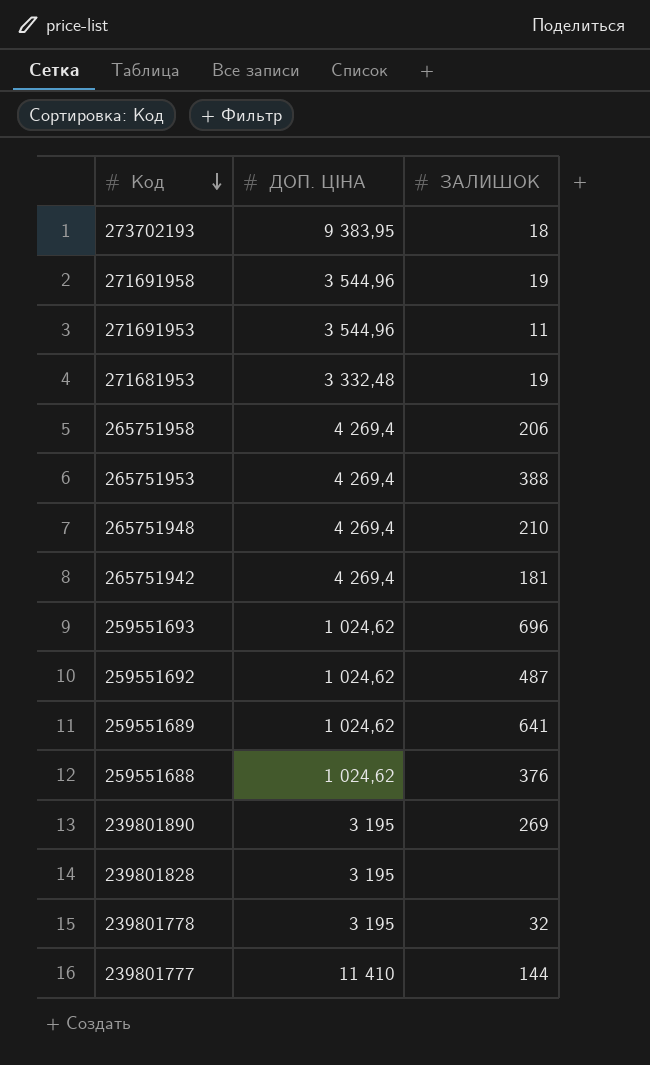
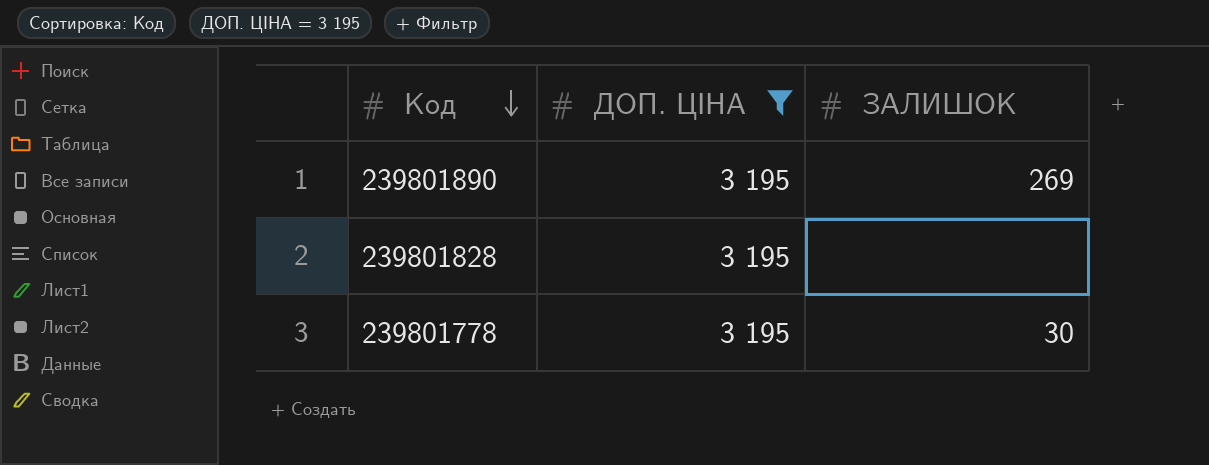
filter: none -> ДОП. ЦІНА = 3 195
239801778 | ЗАЛИШОК: 32 -> 30

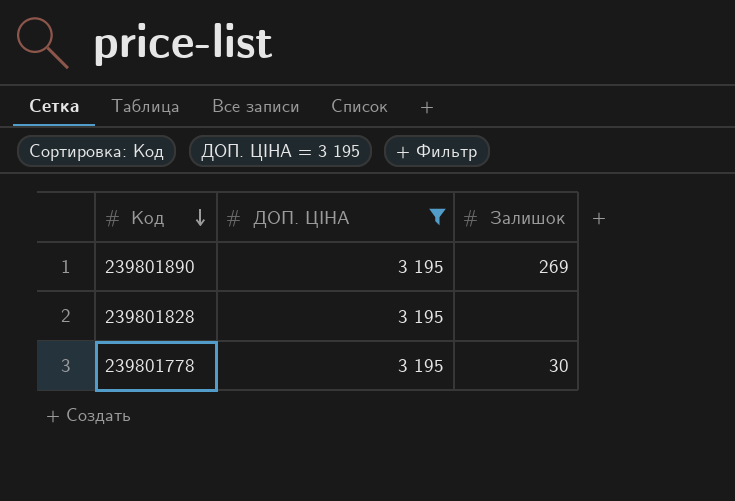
column name: ЗАЛИШОК -> Залишок

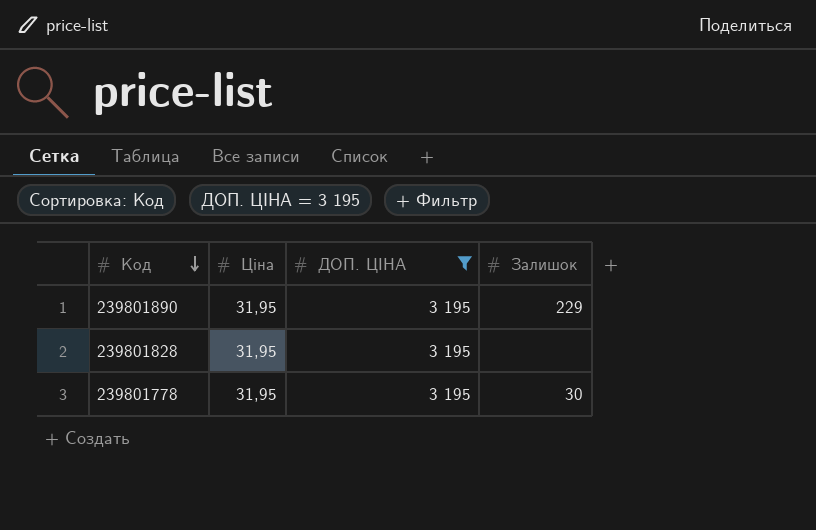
column Ціна | position: none -> 2
239801890 | Залишок: 269 -> 229

